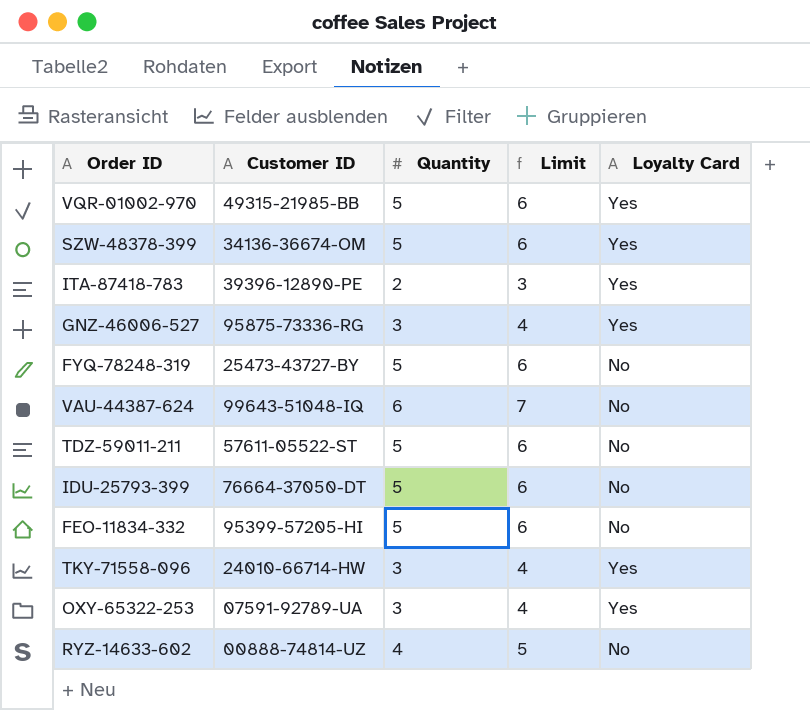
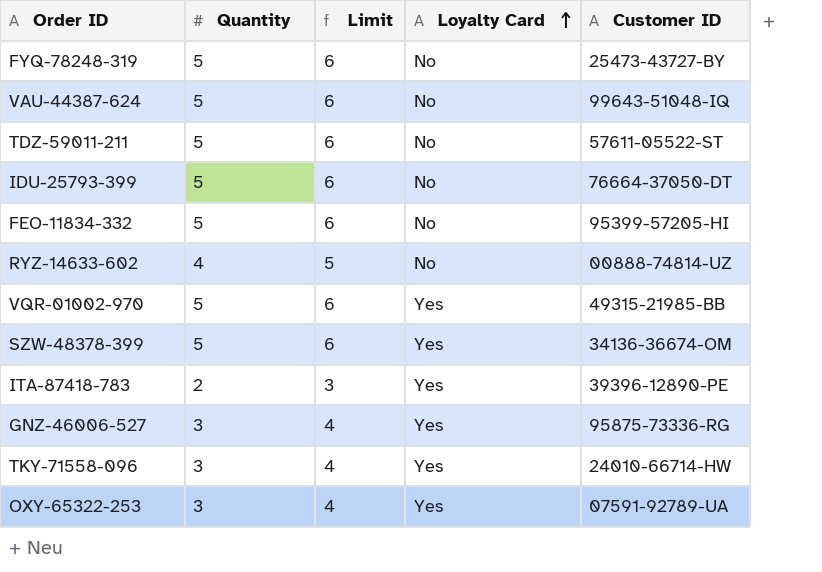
row order: none -> Loyalty Card ascending
column Customer ID | position: 2 -> 5
VAU-44387-624 | Quantity: 6 -> 5
VAU-44387-624 | Limit: 7 -> 6

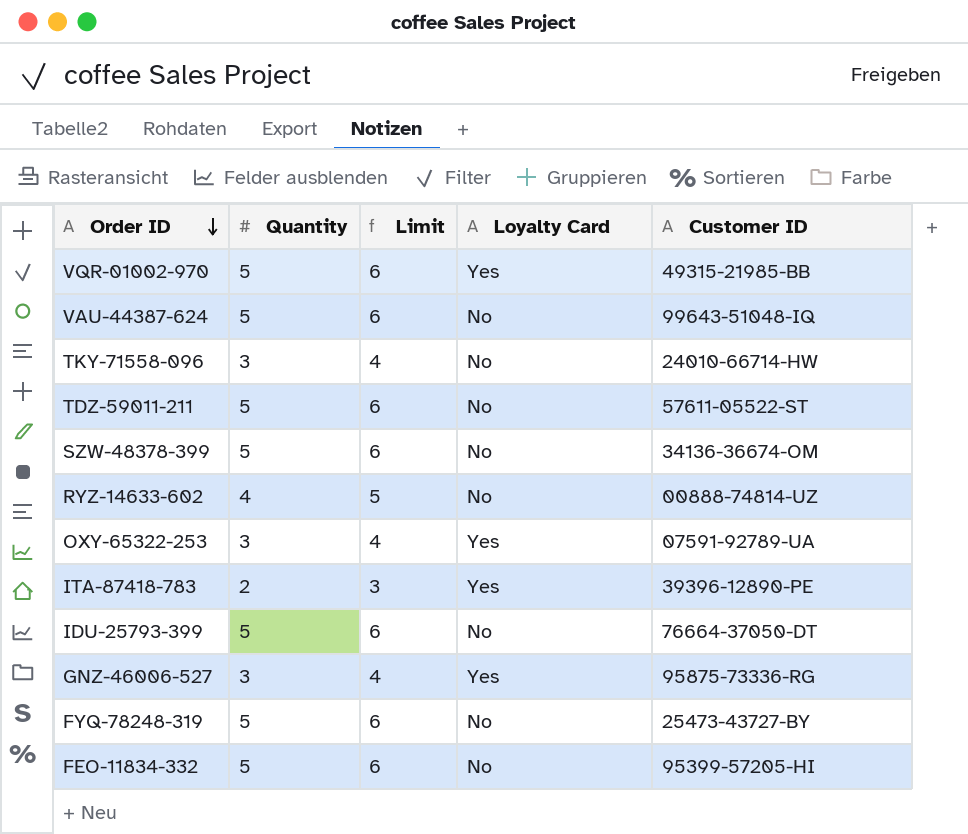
row order: Loyalty Card ascending -> Order ID descending
TKY-71558-096 | Loyalty Card: Yes -> No
SZW-48378-399 | Loyalty Card: Yes -> No

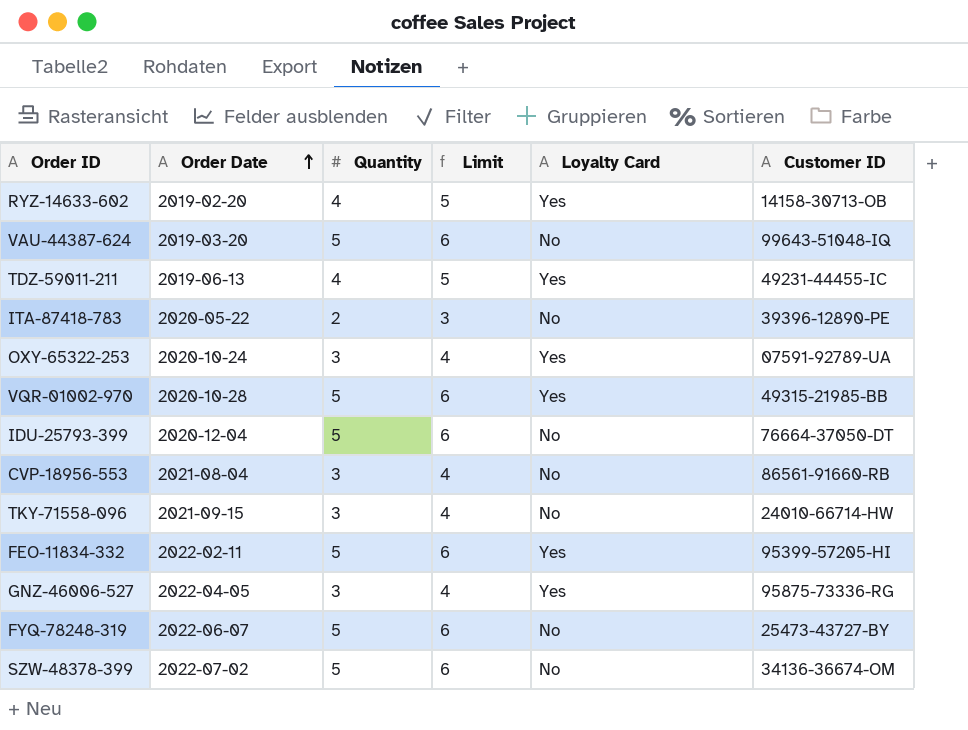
row order: Order ID descending -> Order Date ascending
column Order Date | position: none -> 2
RYZ-14633-602 | Loyalty Card: No -> Yes
RYZ-14633-602 | Customer ID: 00888-74814-UZ -> 14158-30713-OB
TDZ-59011-211 | Quantity: 5 -> 4
TDZ-59011-211 | Limit: 6 -> 5
TDZ-59011-211 | Loyalty Card: No -> Yes
TDZ-59011-211 | Customer ID: 57611-05522-ST -> 49231-44455-IC
ITA-87418-783 | Loyalty Card: Yes -> No
row CVP-18956-553: none -> 2021-08-04 | 3 | 4 | No | 86561-91660-RB
FEO-11834-332 | Loyalty Card: No -> Yes

